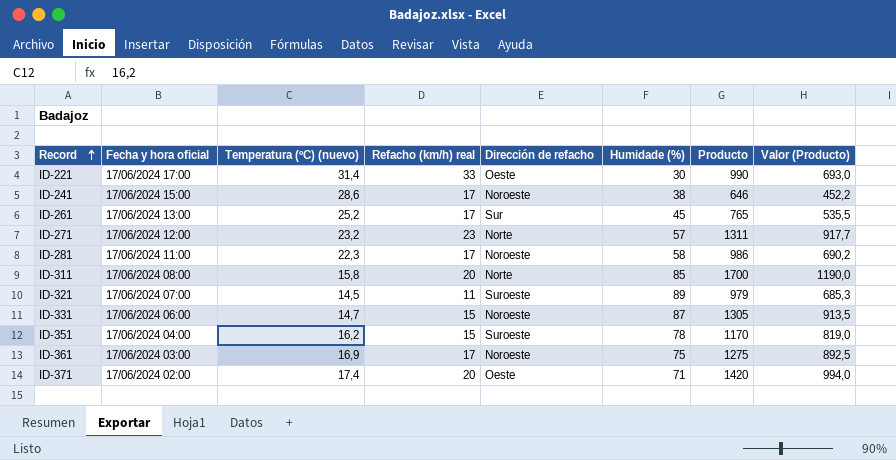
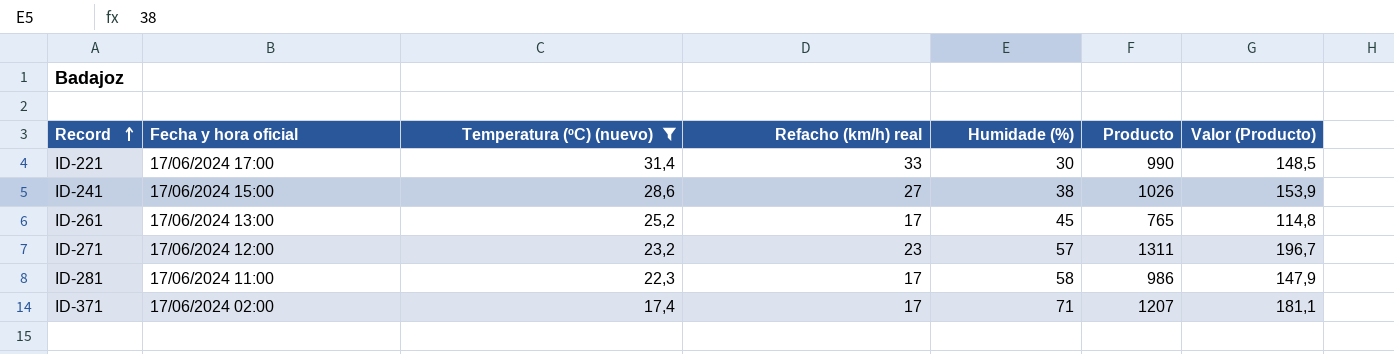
filter: none -> Temperatura (ºC) (nuevo) >= 17,4
column Dirección de refacho | position: 5 -> none
column Valor (Producto) | formula: [Producto] * 0,7 -> [Producto] * 0,15
ID-241 | Refacho (km/h) real: 17 -> 27
ID-241 | Producto: 646 -> 1026
ID-371 | Refacho (km/h) real: 20 -> 17
ID-371 | Producto: 1420 -> 1207

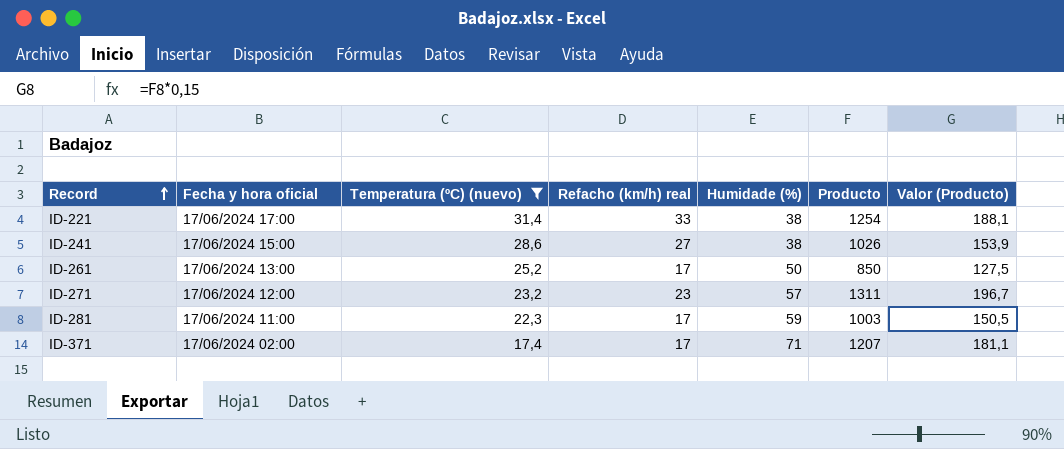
ID-221 | Humidade (%): 30 -> 38
ID-221 | Producto: 990 -> 1254
ID-221 | Valor (Producto): 148,5 -> 188,1
ID-261 | Humidade (%): 45 -> 50
ID-261 | Producto: 765 -> 850
ID-261 | Valor (Producto): 114,8 -> 127,5
ID-281 | Humidade (%): 58 -> 59
ID-281 | Producto: 986 -> 1003
ID-281 | Valor (Producto): 147,9 -> 150,5

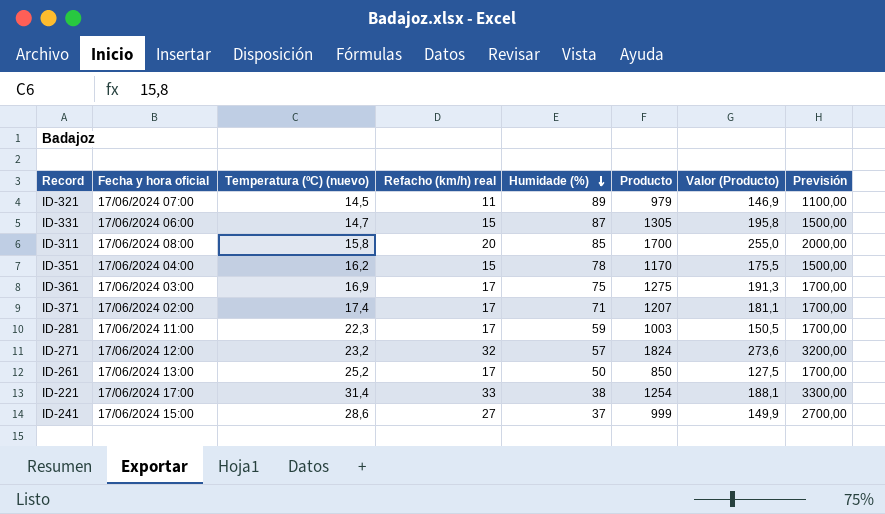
filter: Temperatura (ºC) (nuevo) >= 17,4 -> none
row order: Record ascending -> Humidade (%) descending
column Previsión | formula: none -> [Refacho (km/h) real] * 100
ID-271 | Refacho (km/h) real: 23 -> 32
ID-271 | Producto: 1311 -> 1824
ID-271 | Valor (Producto): 196,7 -> 273,6
ID-241 | Humidade (%): 38 -> 37
ID-241 | Producto: 1026 -> 999
ID-241 | Valor (Producto): 153,9 -> 149,9

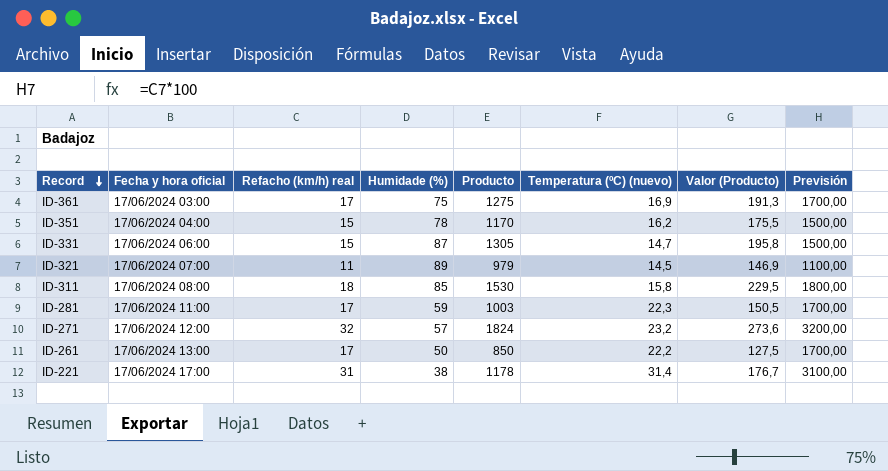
row order: Humidade (%) descending -> Record descending
column Temperatura (ºC) (nuevo) | position: 3 -> 6
row ID-371: 17/06/2024 02:00 | 17,4 | 17 | 71 | 1207 | 181,1 | 1700,00 -> none
row ID-241: 17/06/2024 15:00 | 28,6 | 27 | 37 | 999 | 149,9 | 2700,00 -> none
ID-311 | Refacho (km/h) real: 20 -> 18
ID-311 | Producto: 1700 -> 1530
ID-311 | Valor (Producto): 255,0 -> 229,5
ID-311 | Previsión: 2000,00 -> 1800,00
ID-261 | Temperatura (ºC) (nuevo): 25,2 -> 22,2
ID-221 | Refacho (km/h) real: 33 -> 31
ID-221 | Producto: 1254 -> 1178
ID-221 | Valor (Producto): 188,1 -> 176,7
ID-221 | Previsión: 3300,00 -> 3100,00

